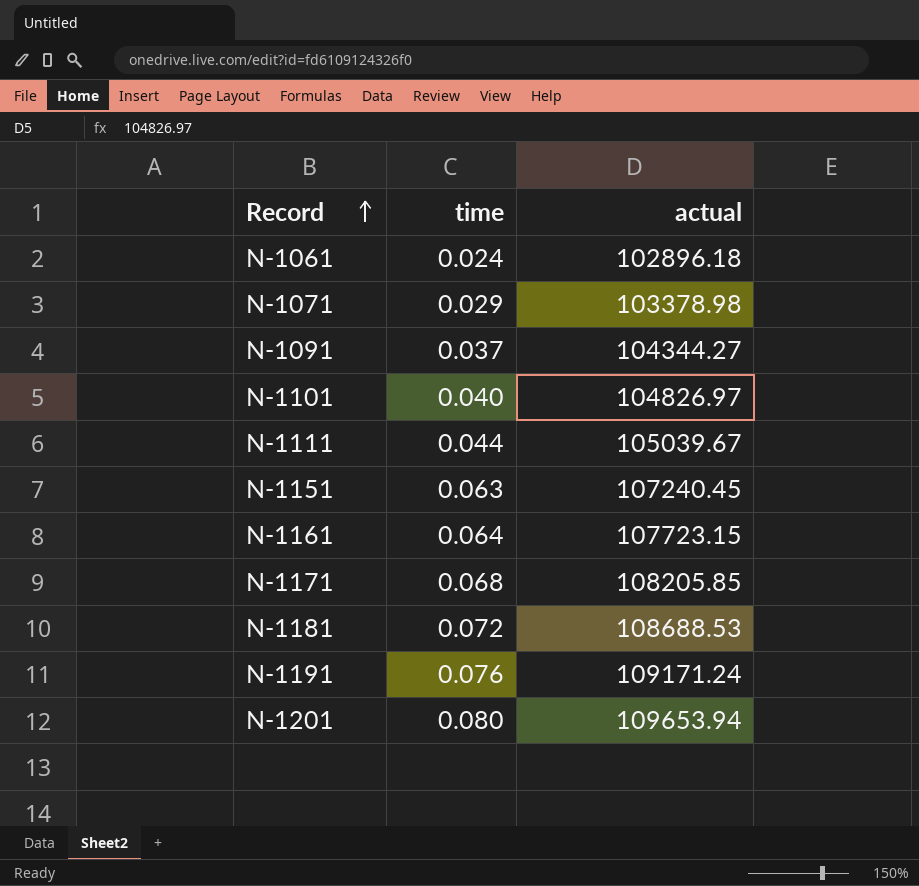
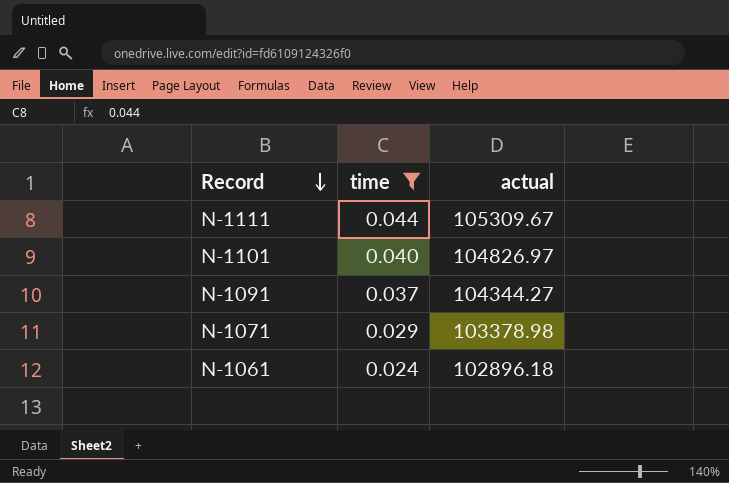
filter: none -> time <= 0.044
row order: Record ascending -> Record descending
N-1111 | actual: 105039.67 -> 105309.67

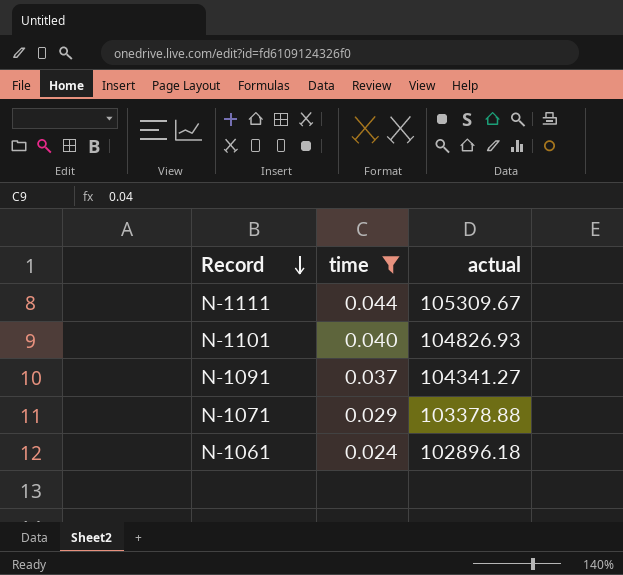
N-1101 | actual: 104826.97 -> 104826.93
N-1091 | actual: 104344.27 -> 104341.27
N-1071 | actual: 103378.98 -> 103378.88

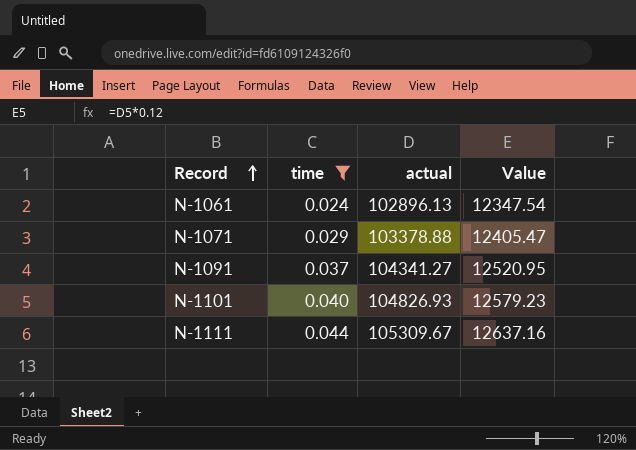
row order: Record descending -> Record ascending
column Value | formula: none -> [actual] * 0.12
N-1061 | actual: 102896.18 -> 102896.13

